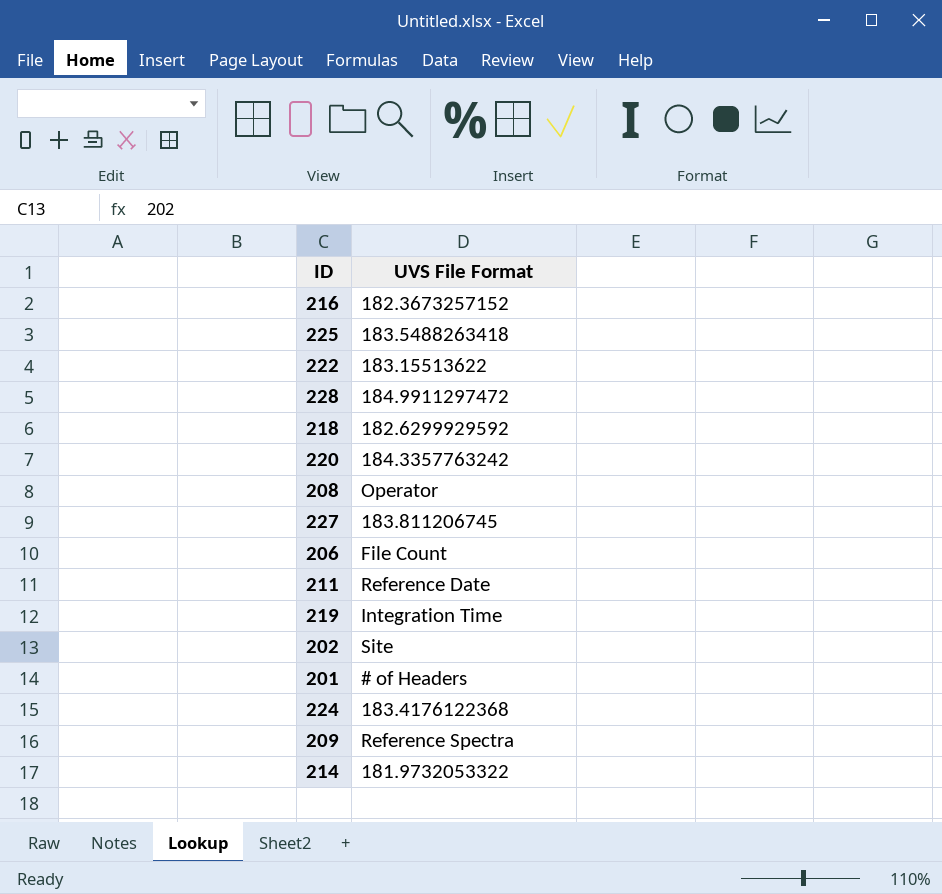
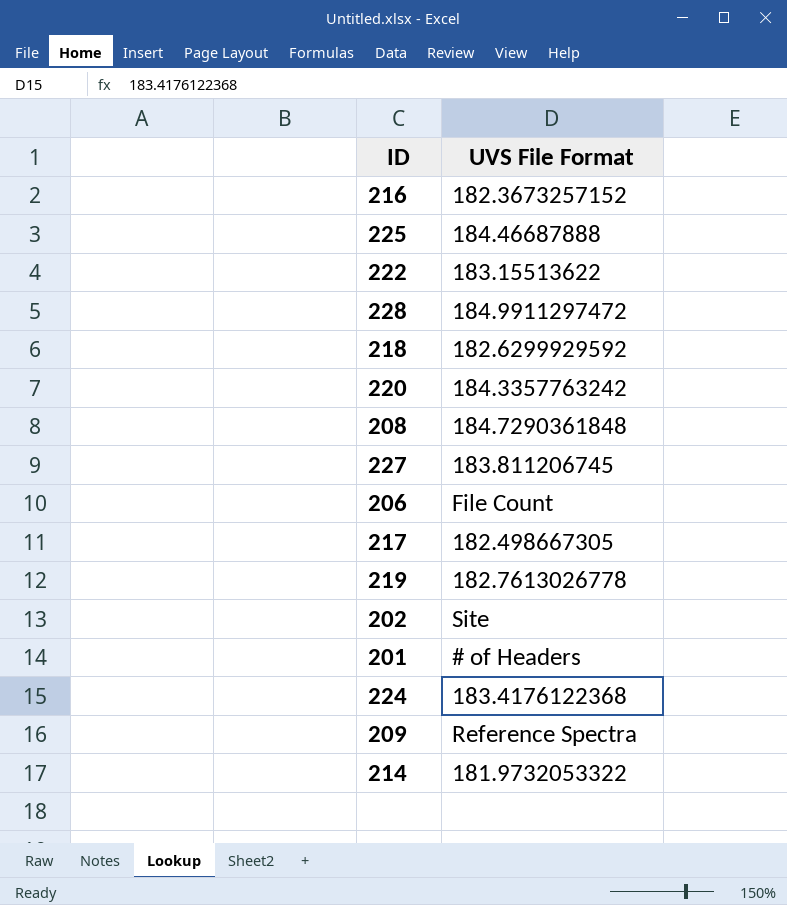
row 211: Reference Date -> none
225 | UVS File Format: 183.5488263418 -> 184.46687888
208 | UVS File Format: Operator -> 184.7290361848
row 217: none -> 182.498667305
219 | UVS File Format: Integration Time -> 182.7613026778

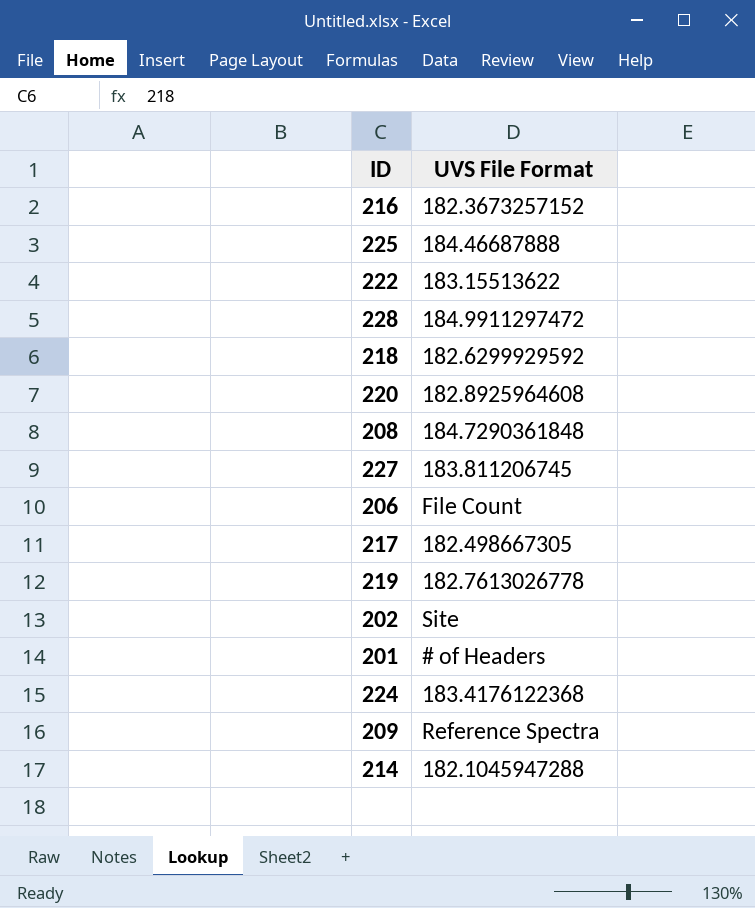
220 | UVS File Format: 184.3357763242 -> 182.8925964608
214 | UVS File Format: 181.9732053322 -> 182.1045947288

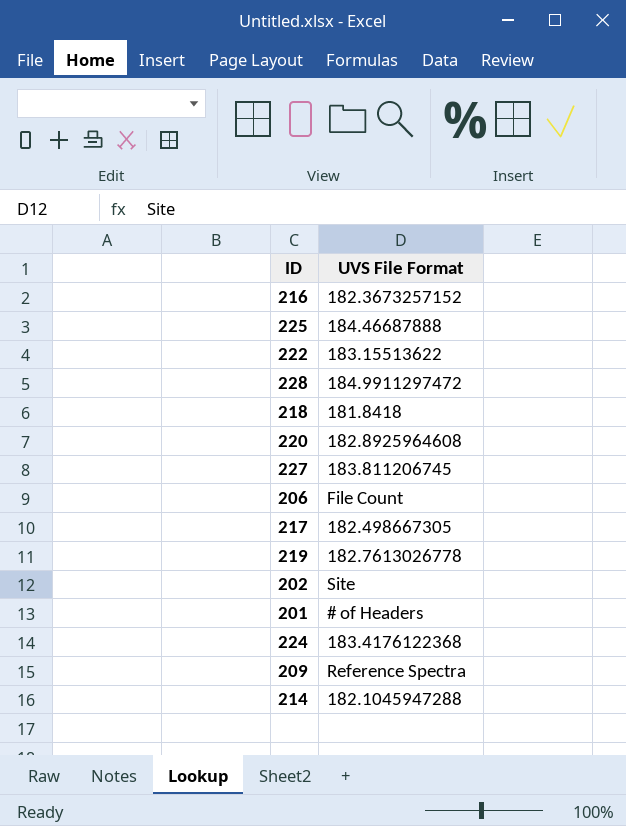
row 208: 184.7290361848 -> none
218 | UVS File Format: 182.6299929592 -> 181.8418

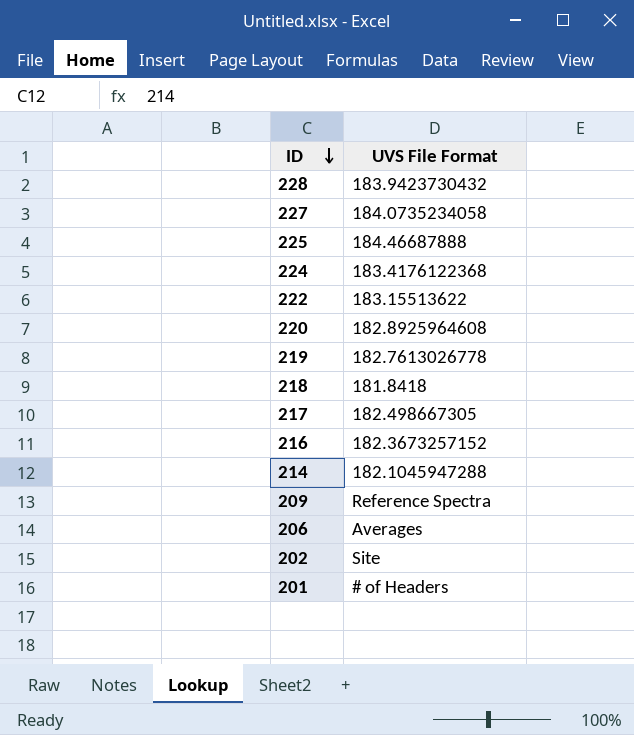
row order: none -> ID descending
228 | UVS File Format: 184.9911297472 -> 183.9423730432
227 | UVS File Format: 183.811206745 -> 184.0735234058
206 | UVS File Format: File Count -> Averages

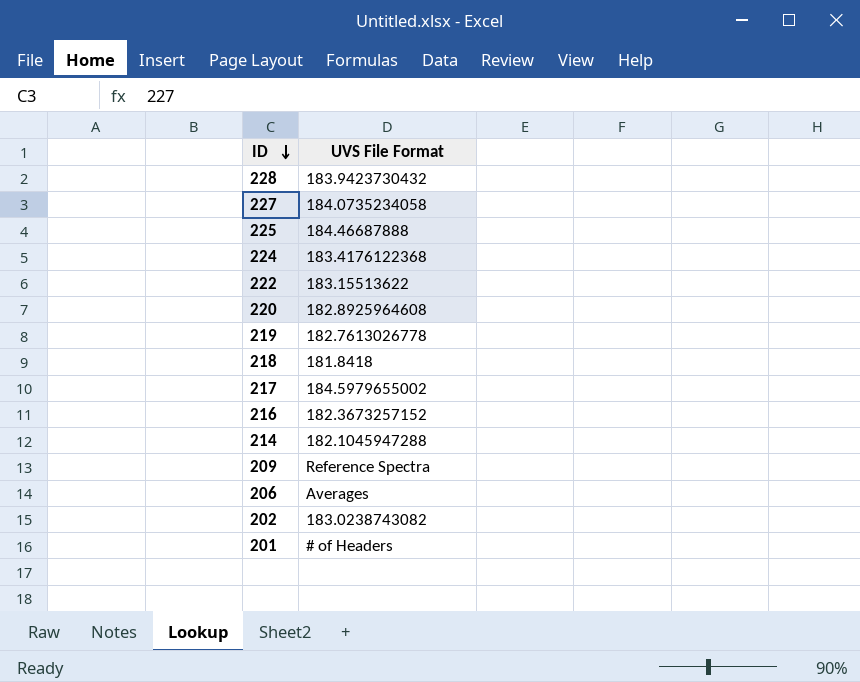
217 | UVS File Format: 182.498667305 -> 184.5979655002
202 | UVS File Format: Site -> 183.0238743082

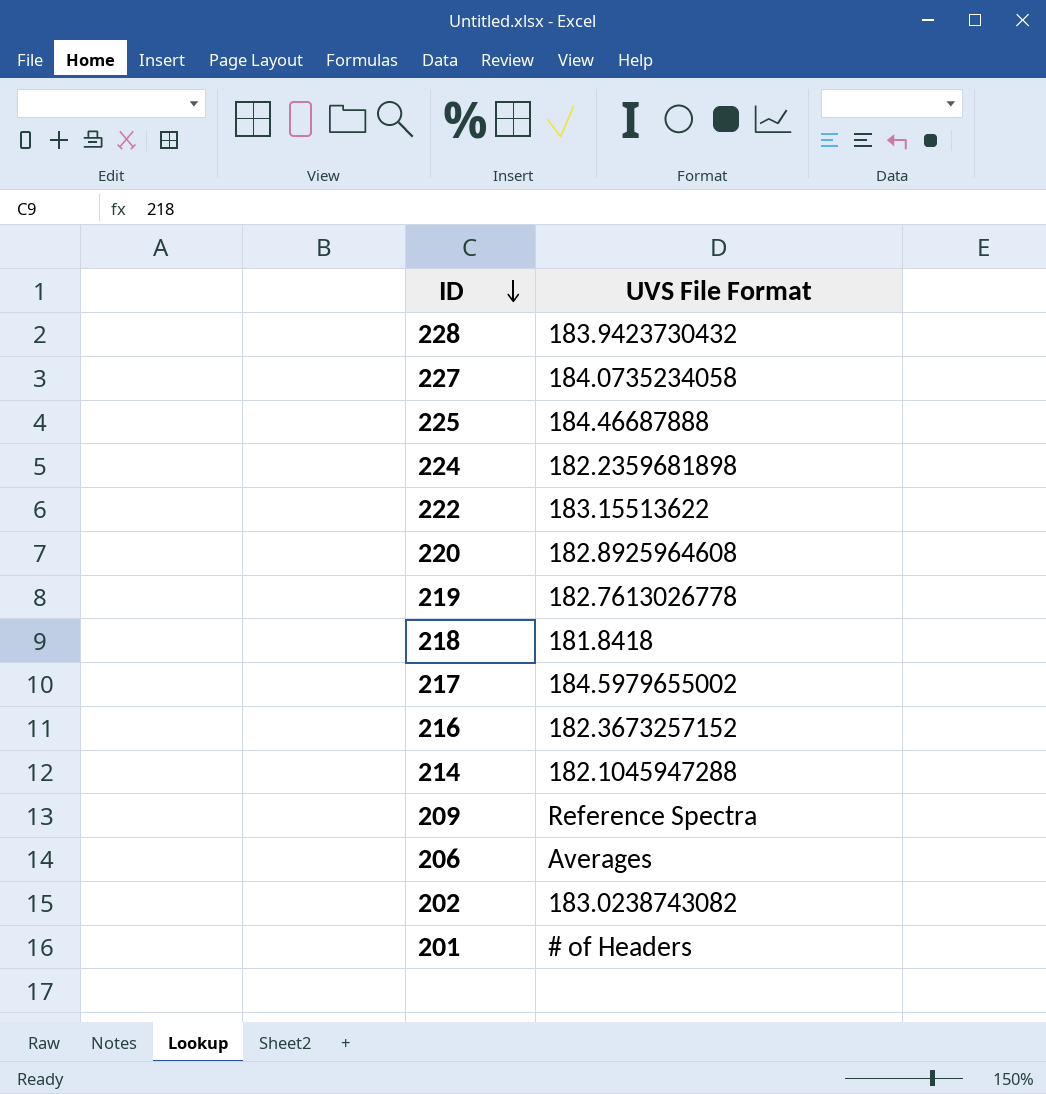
224 | UVS File Format: 183.4176122368 -> 182.2359681898

